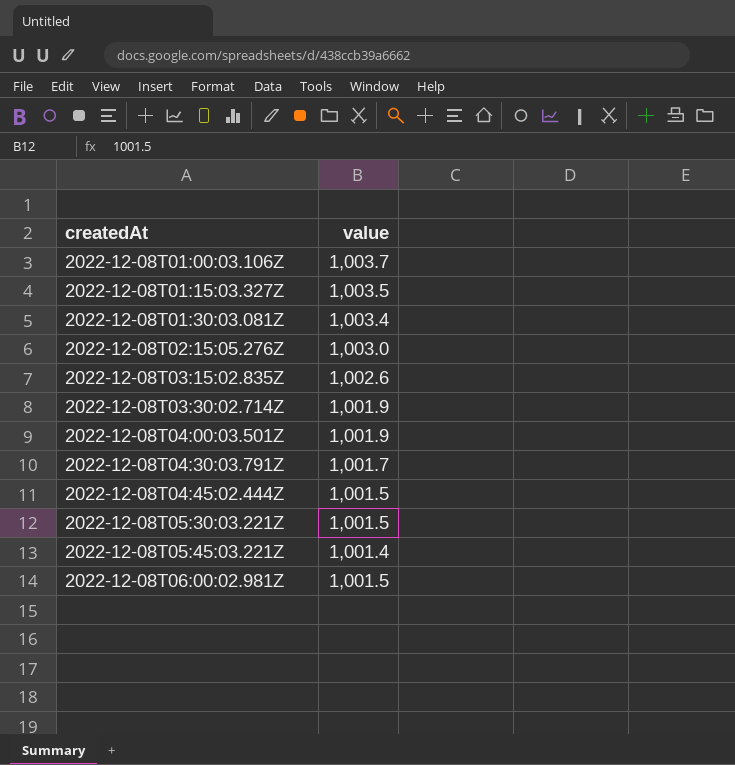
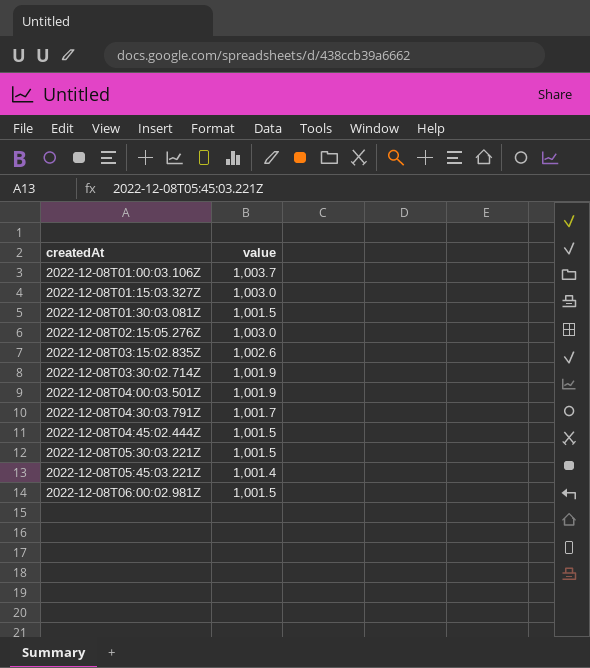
2022-12-08T01:15:03.327Z | value: 1,003.5 -> 1,003.0
2022-12-08T01:30:03.081Z | value: 1,003.4 -> 1,001.5

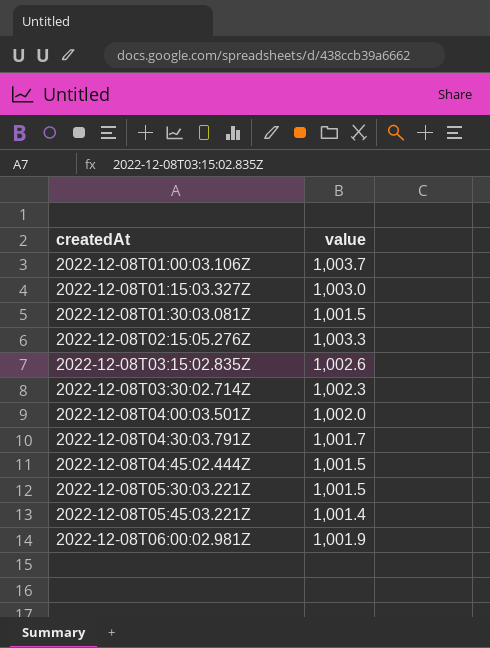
2022-12-08T02:15:05.276Z | value: 1,003.0 -> 1,003.3
2022-12-08T03:30:02.714Z | value: 1,001.9 -> 1,002.3
2022-12-08T04:00:03.501Z | value: 1,001.9 -> 1,002.0
2022-12-08T06:00:02.981Z | value: 1,001.5 -> 1,001.9

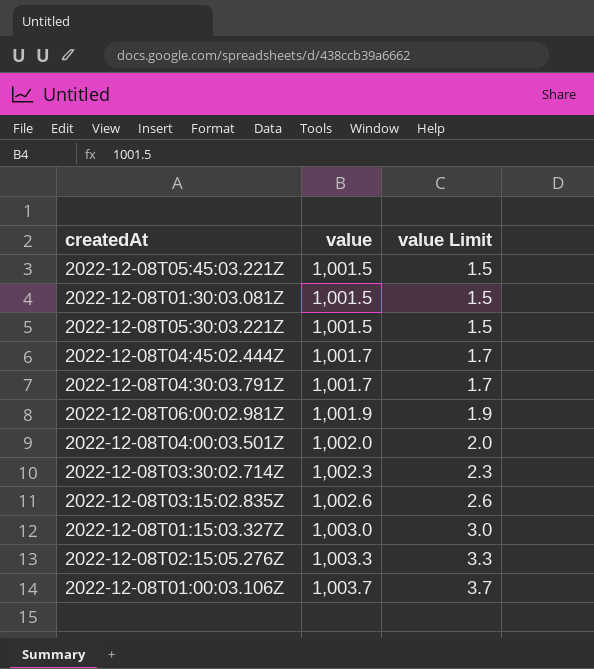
row order: createdAt ascending -> value ascending
column value Limit | formula: none -> [value] - 1000
2022-12-08T05:45:03.221Z | value: 1,001.4 -> 1,001.5
2022-12-08T04:45:02.444Z | value: 1,001.5 -> 1,001.7

